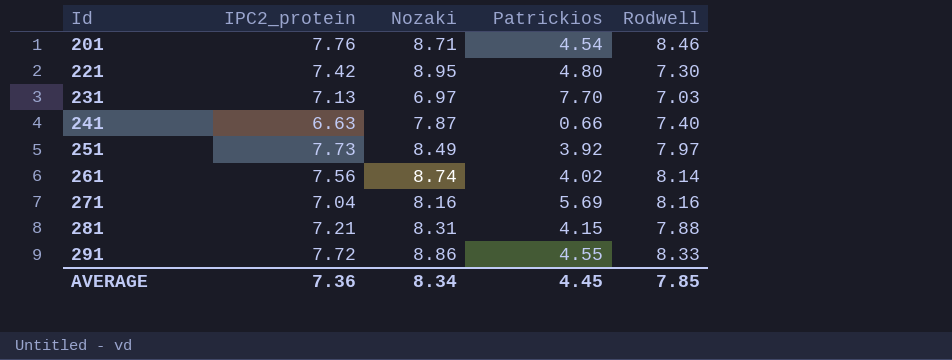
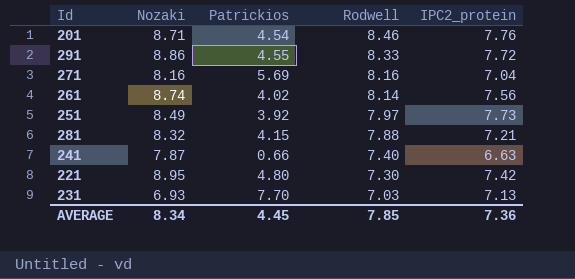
row order: Id ascending -> Rodwell descending
column IPC2_protein | position: 2 -> 5
281 | Nozaki: 8.31 -> 8.32
231 | Nozaki: 6.97 -> 6.93

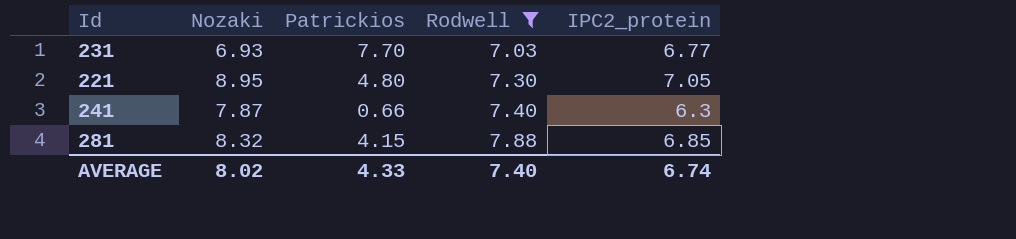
filter: none -> Rodwell <= 7.88
row order: Rodwell descending -> Rodwell ascending
231 | IPC2_protein: 7.13 -> 6.77
221 | IPC2_protein: 7.42 -> 7.05
241 | IPC2_protein: 6.63 -> 6.3
281 | IPC2_protein: 7.21 -> 6.85
AVERAGE | Nozaki: 8.34 -> 8.02
AVERAGE | Patrickios: 4.45 -> 4.33
AVERAGE | Rodwell: 7.85 -> 7.40
AVERAGE | IPC2_protein: 7.36 -> 6.74

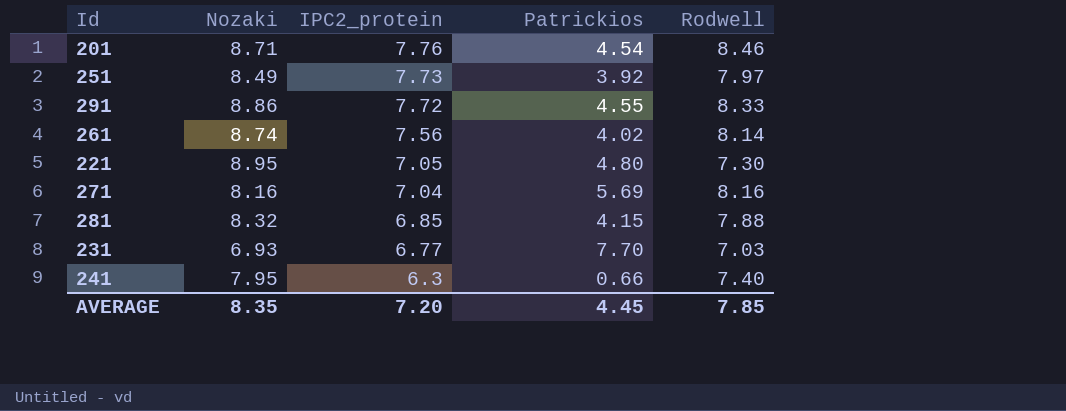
filter: Rodwell <= 7.88 -> none
row order: Rodwell ascending -> IPC2_protein descending
column IPC2_protein | position: 5 -> 3
241 | Nozaki: 7.87 -> 7.95
AVERAGE | Nozaki: 8.02 -> 8.35
AVERAGE | IPC2_protein: 6.74 -> 7.20
AVERAGE | Patrickios: 4.33 -> 4.45
AVERAGE | Rodwell: 7.40 -> 7.85

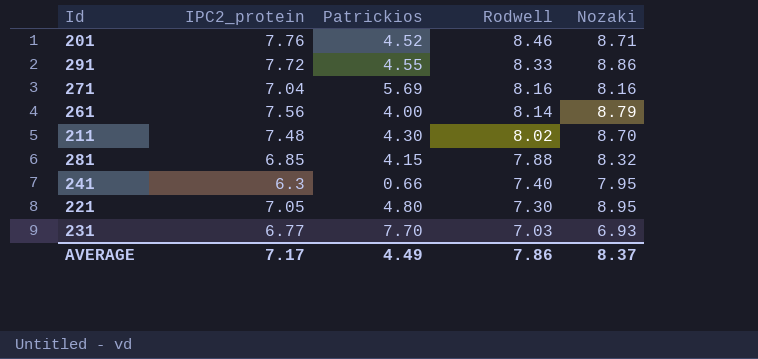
row order: IPC2_protein descending -> Rodwell descending
column Nozaki | position: 2 -> 5
row 251: 8.49 | 7.73 | 3.92 | 7.97 -> none
201 | Patrickios: 4.54 -> 4.52
261 | Patrickios: 4.02 -> 4.00
261 | Nozaki: 8.74 -> 8.79
row 211: none -> 7.48 | 4.30 | 8.02 | 8.70
AVERAGE | IPC2_protein: 7.20 -> 7.17
AVERAGE | Patrickios: 4.45 -> 4.49
AVERAGE | Rodwell: 7.85 -> 7.86
AVERAGE | Nozaki: 8.35 -> 8.37

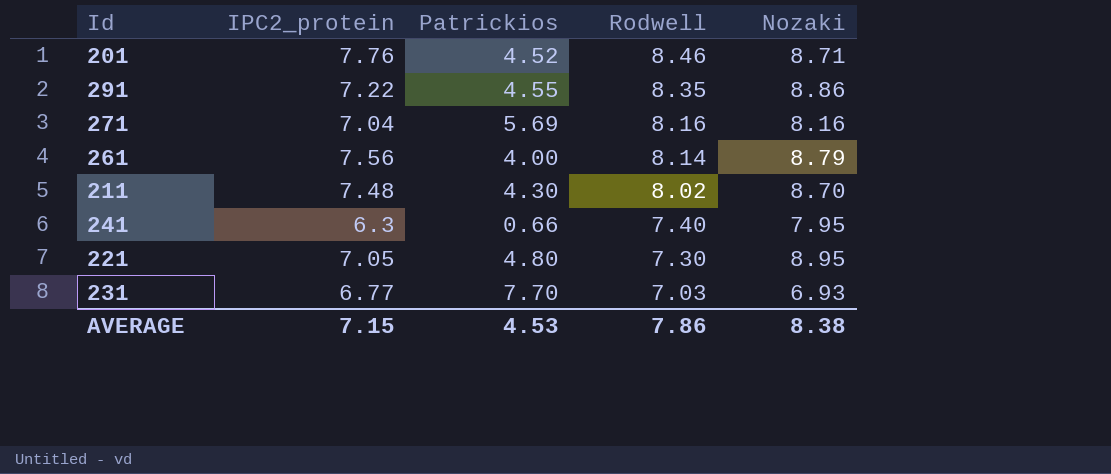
row 281: 6.85 | 4.15 | 7.88 | 8.32 -> none
291 | IPC2_protein: 7.72 -> 7.22
291 | Rodwell: 8.33 -> 8.35
AVERAGE | IPC2_protein: 7.17 -> 7.15
AVERAGE | Patrickios: 4.49 -> 4.53
AVERAGE | Nozaki: 8.37 -> 8.38

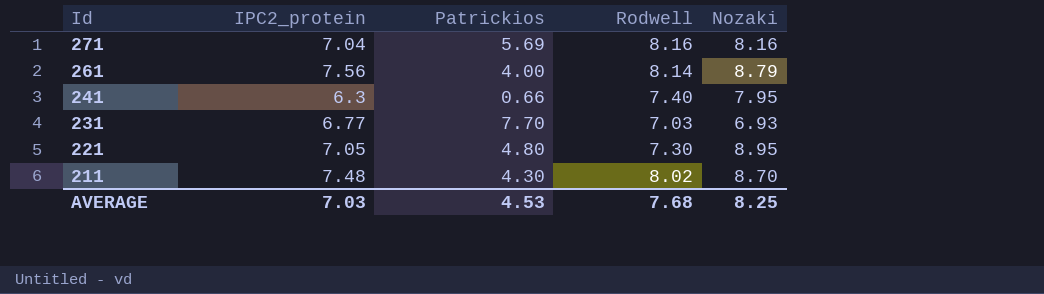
row order: Rodwell descending -> Id descending
row 201: 7.76 | 4.52 | 8.46 | 8.71 -> none
row 291: 7.22 | 4.55 | 8.35 | 8.86 -> none
AVERAGE | IPC2_protein: 7.15 -> 7.03
AVERAGE | Rodwell: 7.86 -> 7.68
AVERAGE | Nozaki: 8.38 -> 8.25

